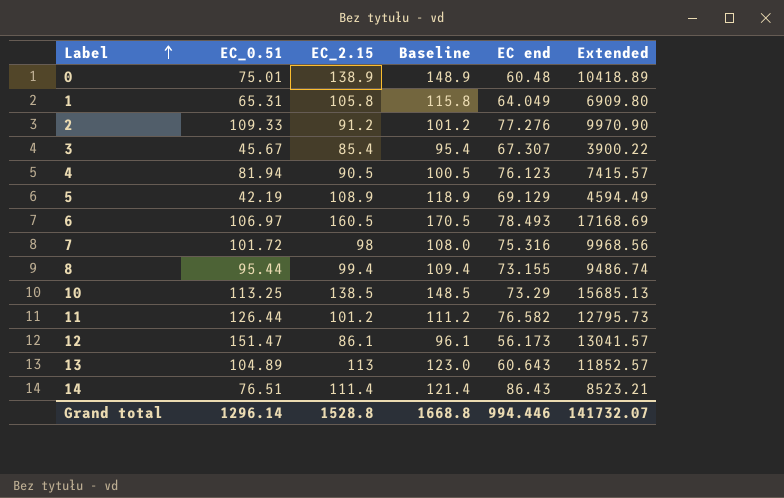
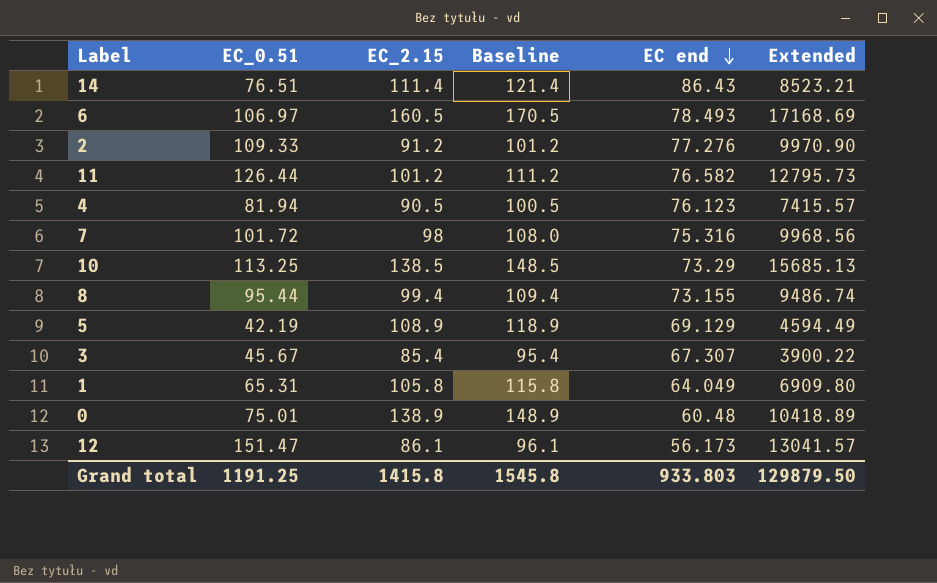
row order: Label ascending -> EC end descending
row 13: 104.89 | 113 | 123.0 | 60.643 | 11852.57 -> none
Grand total | EC_0.51: 1296.14 -> 1191.25
Grand total | EC_2.15: 1528.8 -> 1415.8
Grand total | Baseline: 1668.8 -> 1545.8
Grand total | EC end: 994.446 -> 933.803
Grand total | Extended: 141732.07 -> 129879.50

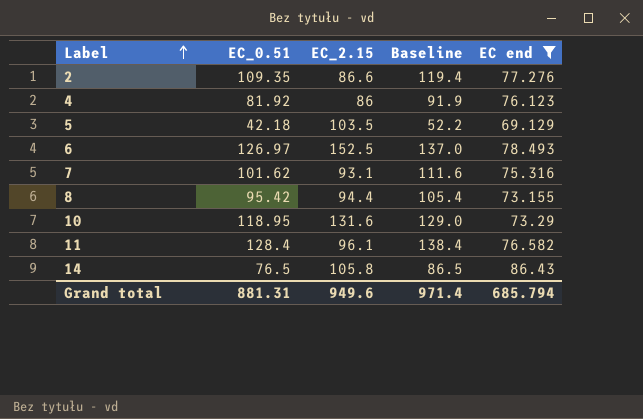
filter: none -> EC end >= 69.129
row order: EC end descending -> Label ascending
column Extended | formula: [EC_0.51] * [EC_2.15] -> none
column Baseline | formula: [EC_2.15] + 10 -> [EC_0.51] + 10
2 | EC_0.51: 109.33 -> 109.35
2 | EC_2.15: 91.2 -> 86.6
4 | EC_0.51: 81.94 -> 81.92
4 | EC_2.15: 90.5 -> 86
5 | EC_0.51: 42.19 -> 42.18
5 | EC_2.15: 108.9 -> 103.5
6 | EC_0.51: 106.97 -> 126.97
6 | EC_2.15: 160.5 -> 152.5
7 | EC_0.51: 101.72 -> 101.62
7 | EC_2.15: 98 -> 93.1
8 | EC_0.51: 95.44 -> 95.42
8 | EC_2.15: 99.4 -> 94.4
10 | EC_0.51: 113.25 -> 118.95
10 | EC_2.15: 138.5 -> 131.6
11 | EC_0.51: 126.44 -> 128.4
11 | EC_2.15: 101.2 -> 96.1
14 | EC_0.51: 76.51 -> 76.5
14 | EC_2.15: 111.4 -> 105.8
Grand total | EC_0.51: 1191.25 -> 881.31
Grand total | EC_2.15: 1415.8 -> 949.6
Grand total | Baseline: 1545.8 -> 971.4
Grand total | EC end: 933.803 -> 685.794

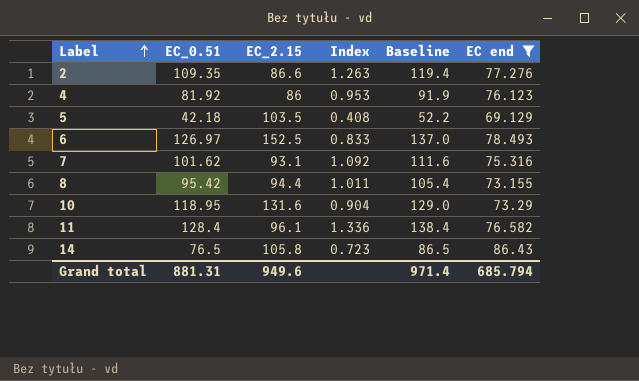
column Index | formula: none -> [EC_0.51] / [EC_2.15]

